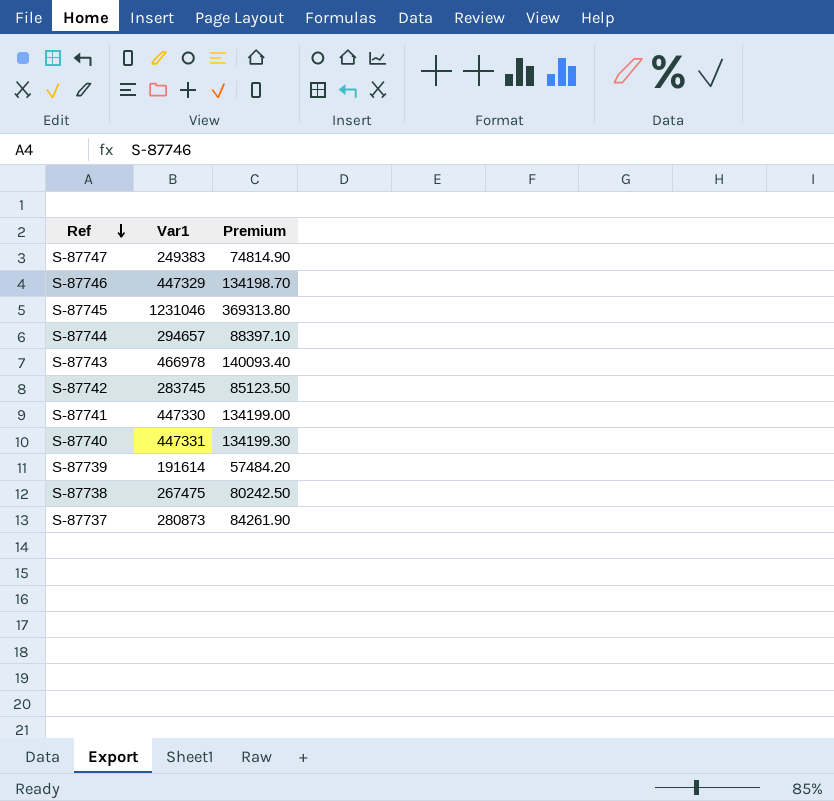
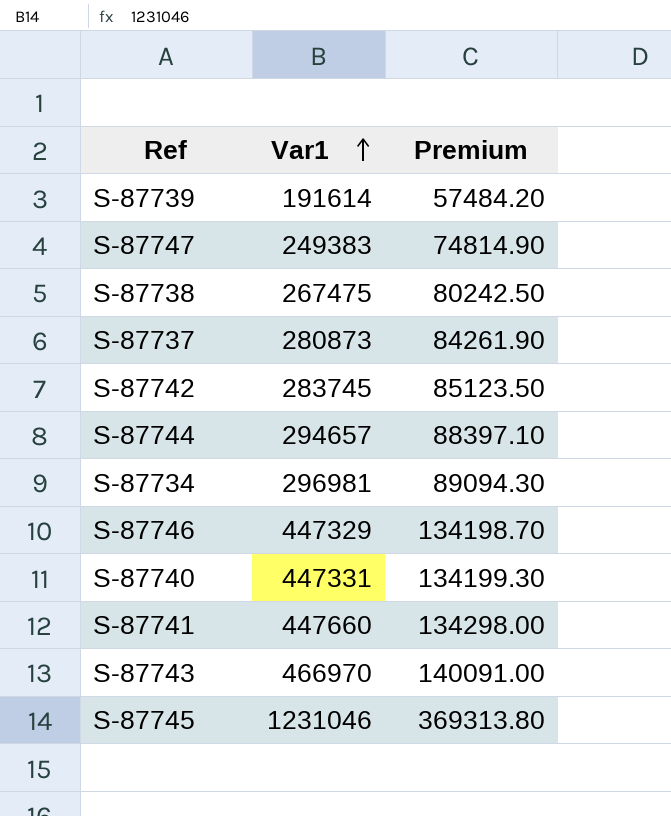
row order: Ref descending -> Var1 ascending
row S-87734: none -> 296981 | 89094.30
S-87741 | Var1: 447330 -> 447660
S-87741 | Premium: 134199.00 -> 134298.00
S-87743 | Var1: 466978 -> 466970
S-87743 | Premium: 140093.40 -> 140091.00

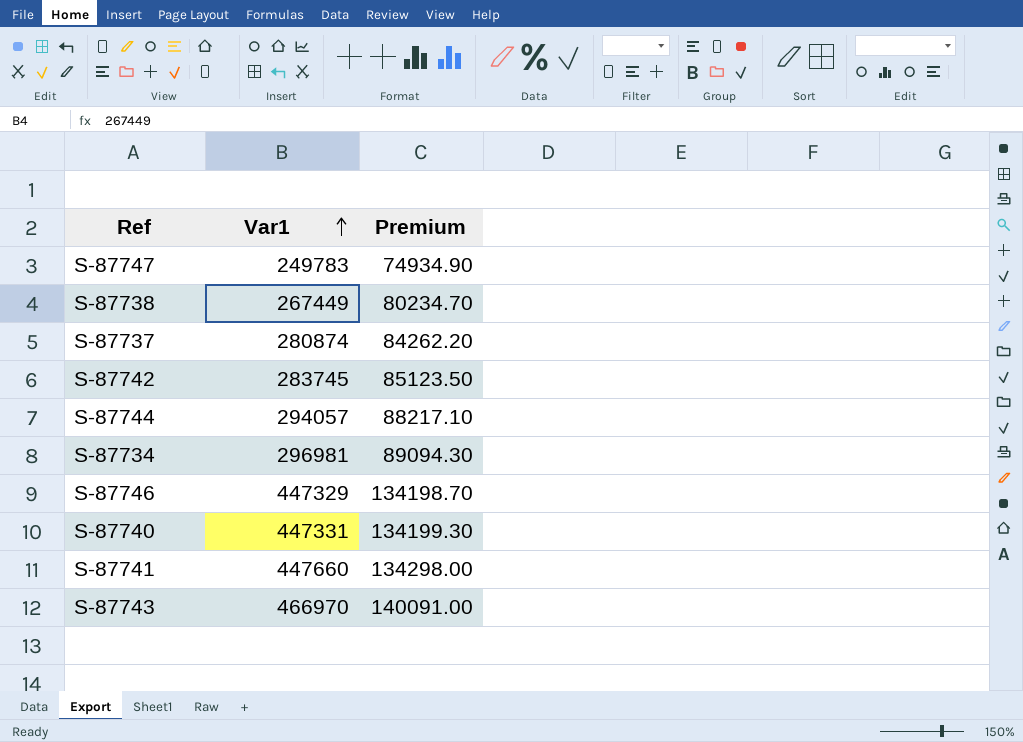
row S-87739: 191614 | 57484.20 -> none
row S-87745: 1231046 | 369313.80 -> none
S-87747 | Var1: 249383 -> 249783
S-87747 | Premium: 74814.90 -> 74934.90
S-87738 | Var1: 267475 -> 267449
S-87738 | Premium: 80242.50 -> 80234.70
S-87737 | Var1: 280873 -> 280874
S-87737 | Premium: 84261.90 -> 84262.20
S-87744 | Var1: 294657 -> 294057
S-87744 | Premium: 88397.10 -> 88217.10

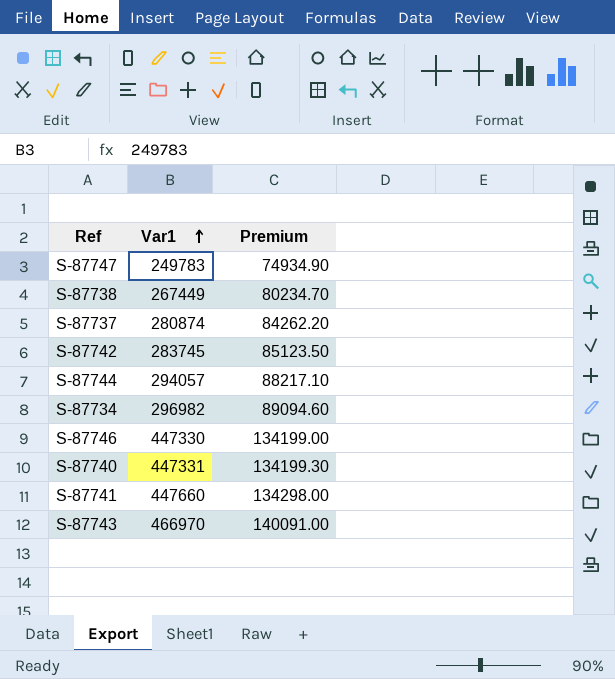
S-87734 | Var1: 296981 -> 296982
S-87734 | Premium: 89094.30 -> 89094.60
S-87746 | Var1: 447329 -> 447330
S-87746 | Premium: 134198.70 -> 134199.00

